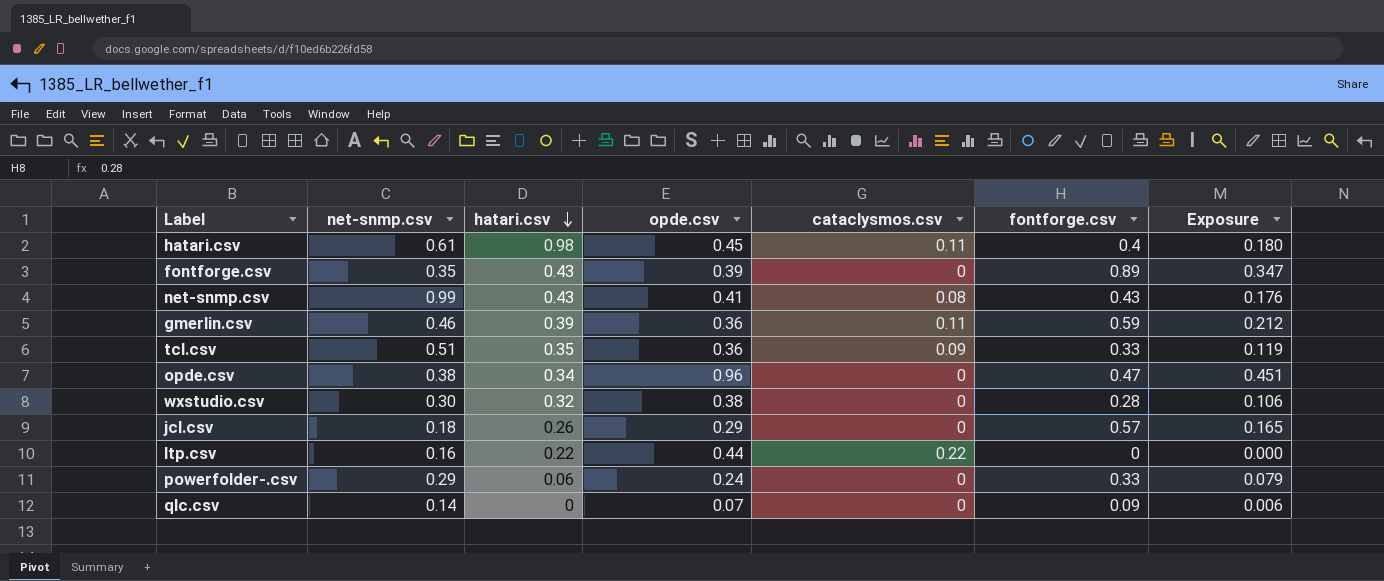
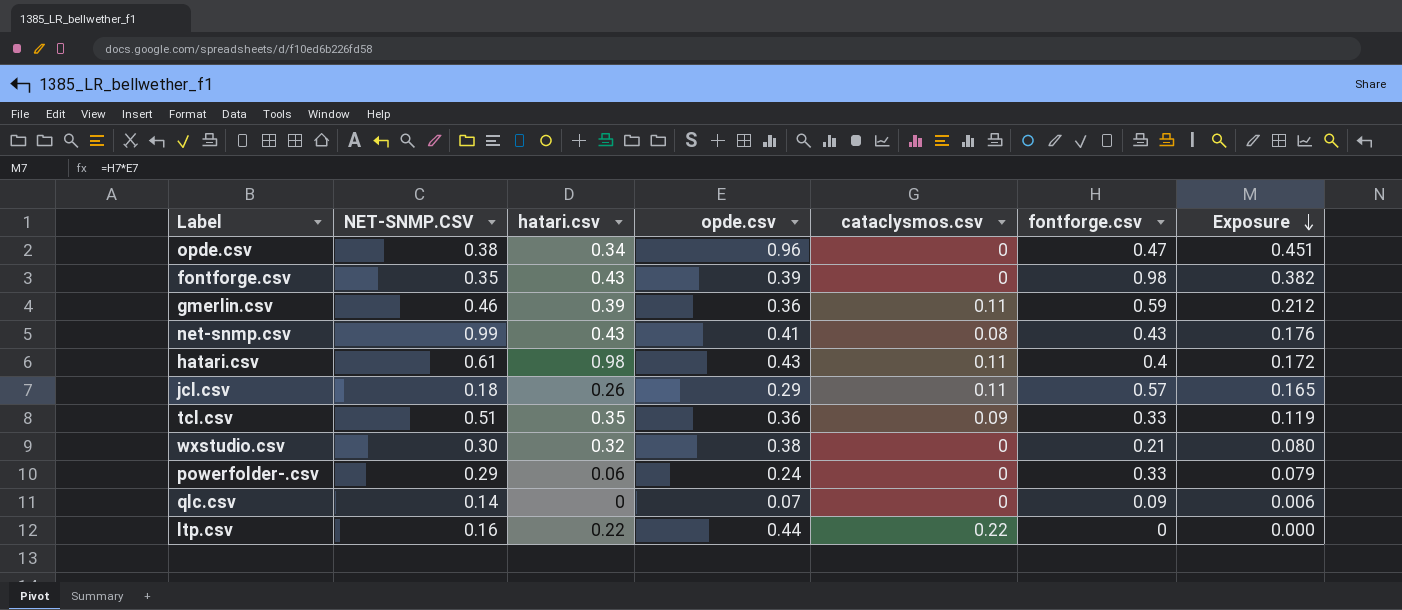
row order: hatari.csv descending -> Exposure descending
column name: net-snmp.csv -> NET-SNMP.CSV
fontforge.csv | fontforge.csv: 0.89 -> 0.98
fontforge.csv | Exposure: 0.347 -> 0.382
hatari.csv | opde.csv: 0.45 -> 0.43
hatari.csv | Exposure: 0.180 -> 0.172
jcl.csv | cataclysmos.csv: 0 -> 0.11
wxstudio.csv | fontforge.csv: 0.28 -> 0.21
wxstudio.csv | Exposure: 0.106 -> 0.080

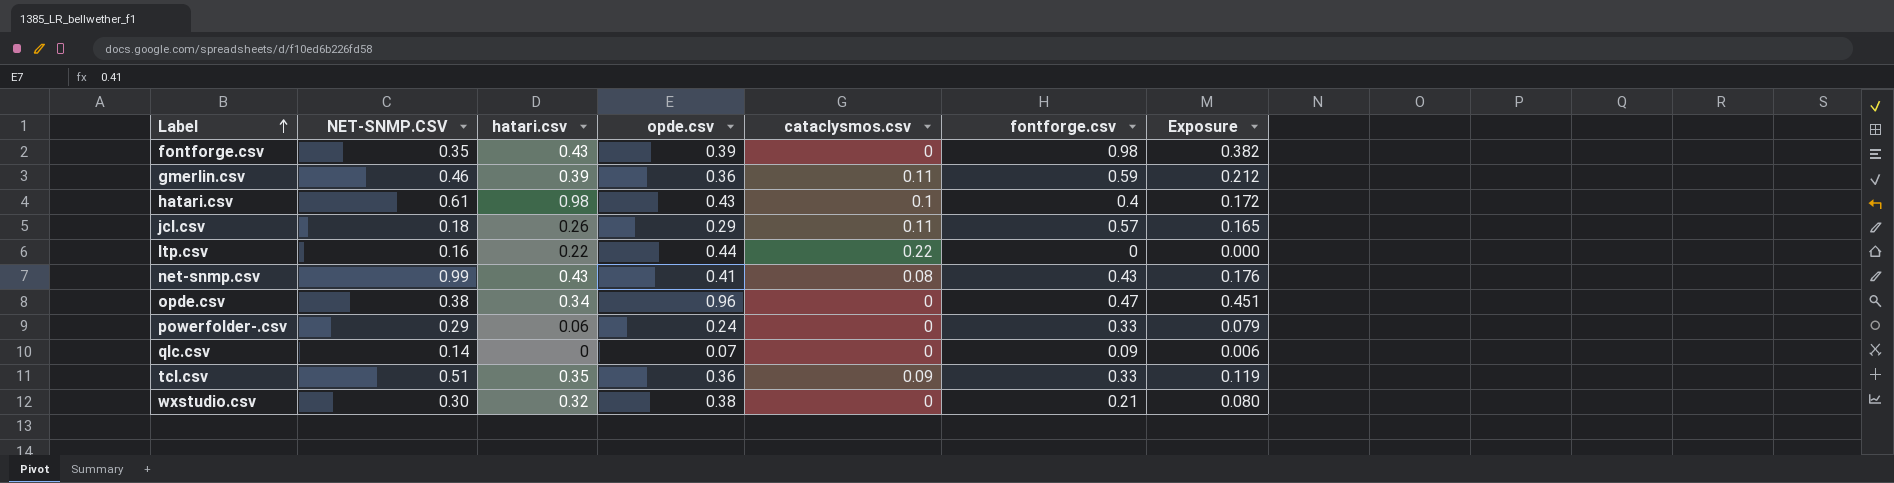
row order: Exposure descending -> Label ascending
hatari.csv | cataclysmos.csv: 0.11 -> 0.1

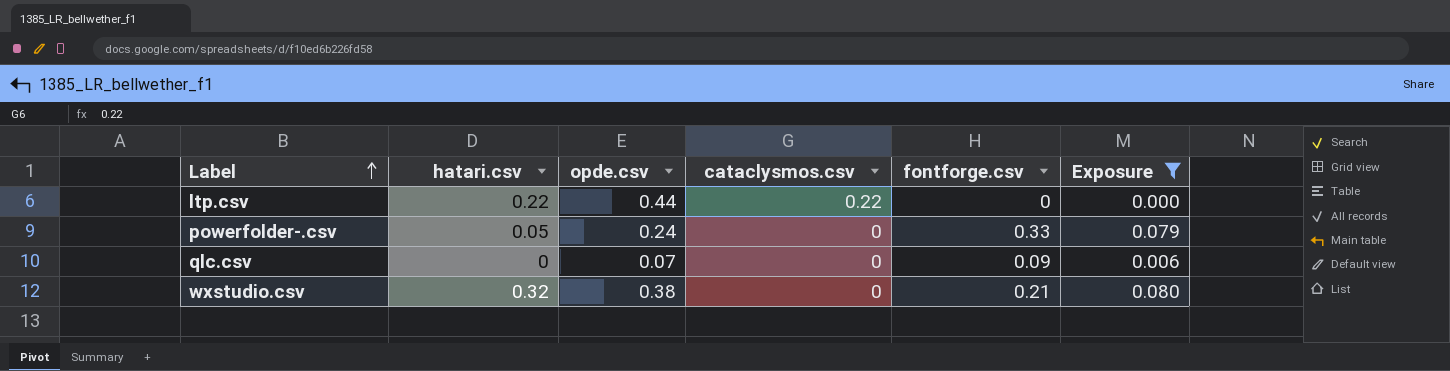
filter: none -> Exposure <= 0.080
column NET-SNMP.CSV | position: 2 -> none
powerfolder-.csv | hatari.csv: 0.06 -> 0.05

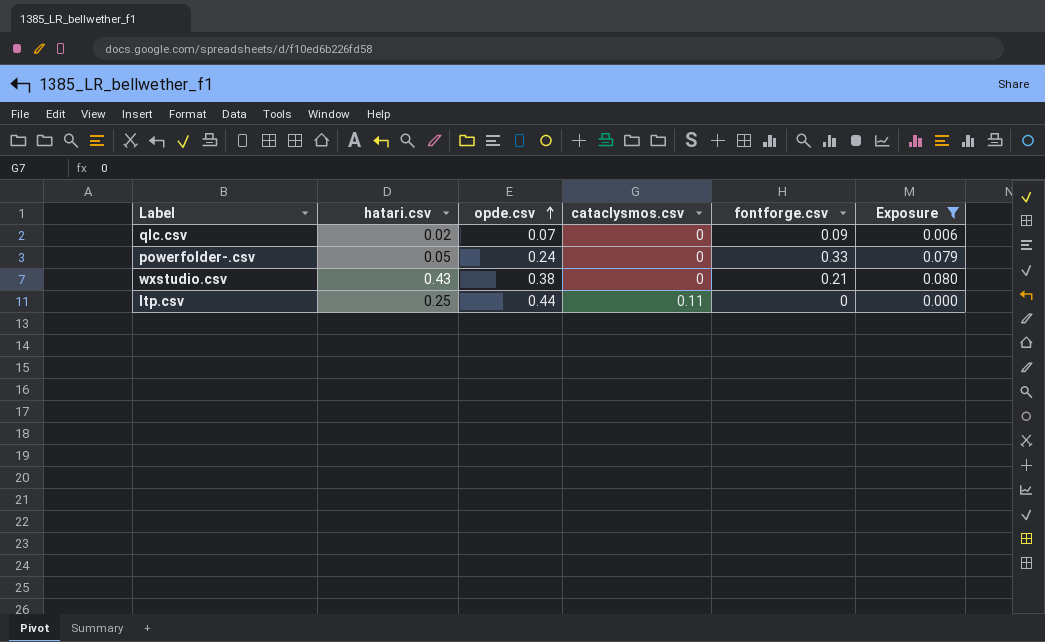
row order: Label ascending -> opde.csv ascending
qlc.csv | hatari.csv: 0 -> 0.02
wxstudio.csv | hatari.csv: 0.32 -> 0.43
ltp.csv | hatari.csv: 0.22 -> 0.25
ltp.csv | cataclysmos.csv: 0.22 -> 0.11

